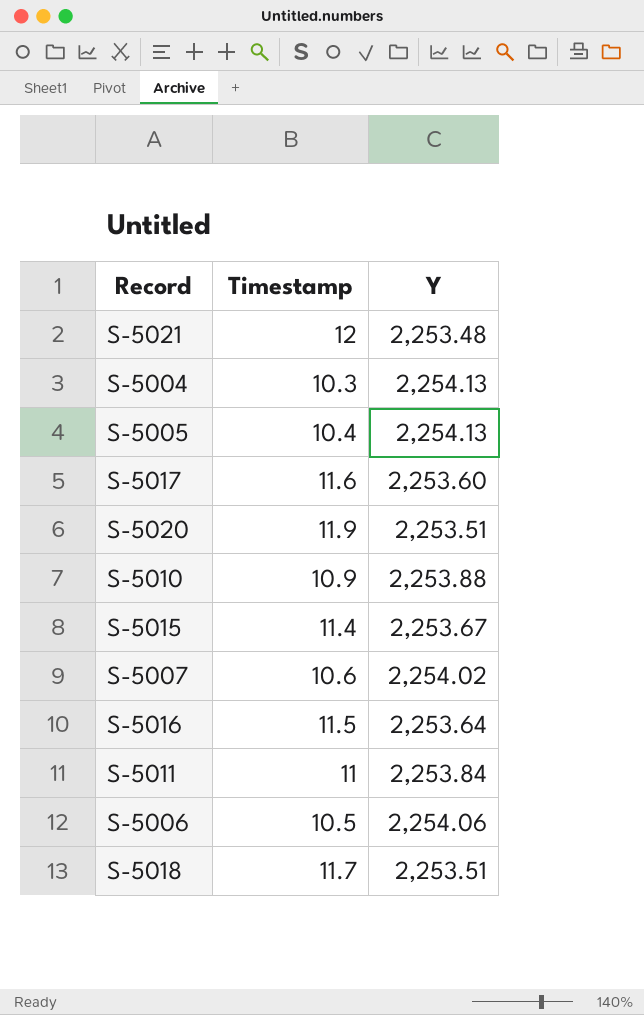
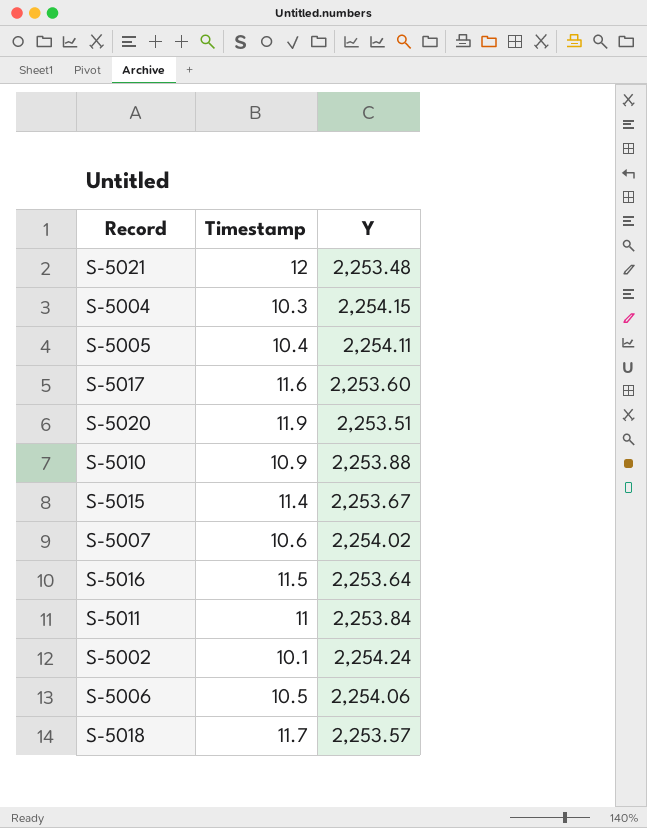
S-5004 | Y: 2,254.13 -> 2,254.15
S-5005 | Y: 2,254.13 -> 2,254.11
row S-5002: none -> 10.1 | 2,254.24
S-5018 | Y: 2,253.51 -> 2,253.57

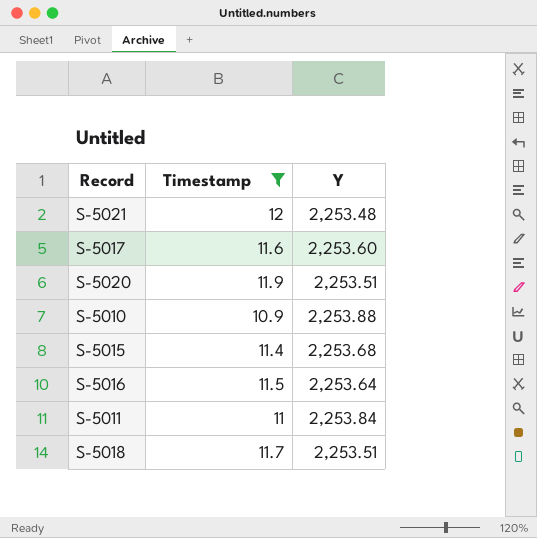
filter: none -> Timestamp >= 10.9
S-5015 | Y: 2,253.67 -> 2,253.68
S-5018 | Y: 2,253.57 -> 2,253.51

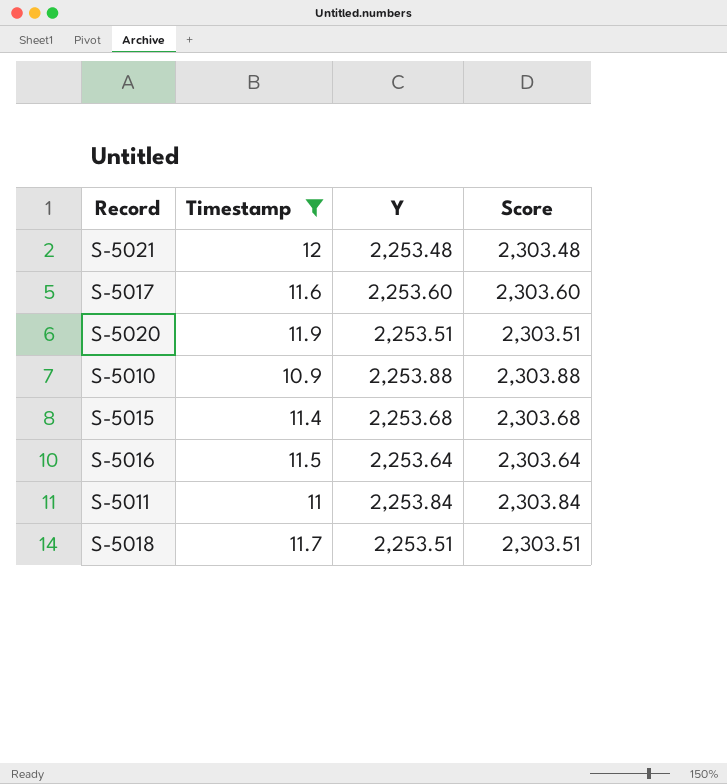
column Score | formula: none -> [Y] + 50

